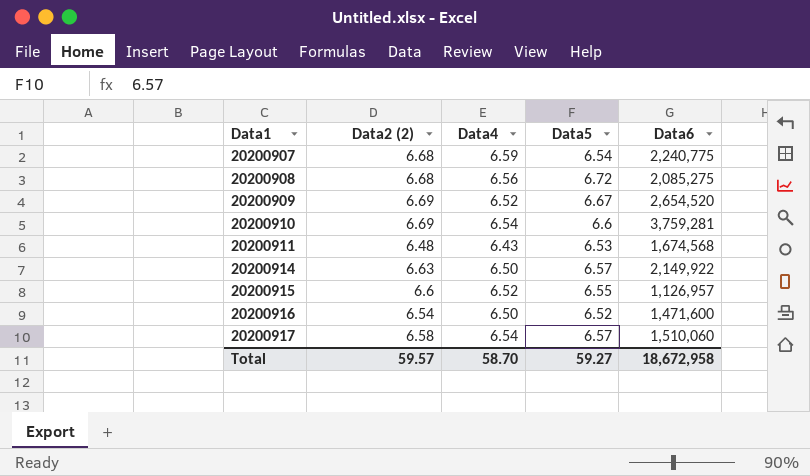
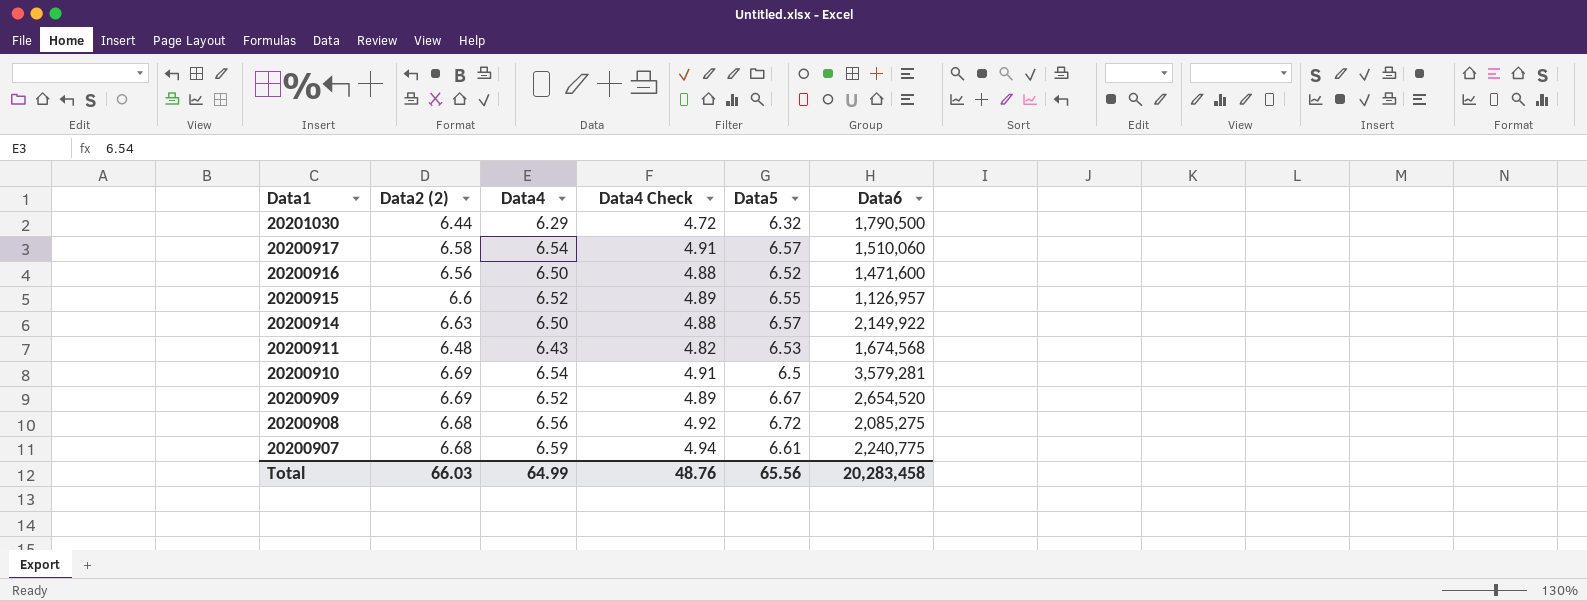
row order: Data1 ascending -> Data1 descending
column Data4 Check | formula: none -> [Data4] * 0.75
row 20201030: none -> 6.44 | 6.29 | 4.72 | 6.32 | 1,790,500
20200916 | Data2 (2): 6.54 -> 6.56
20200910 | Data5: 6.6 -> 6.5
20200910 | Data6: 3,759,281 -> 3,579,281
20200907 | Data5: 6.54 -> 6.61
Total | Data2 (2): 59.57 -> 66.03
Total | Data4: 58.70 -> 64.99
Total | Data5: 59.27 -> 65.56
Total | Data6: 18,672,958 -> 20,283,458

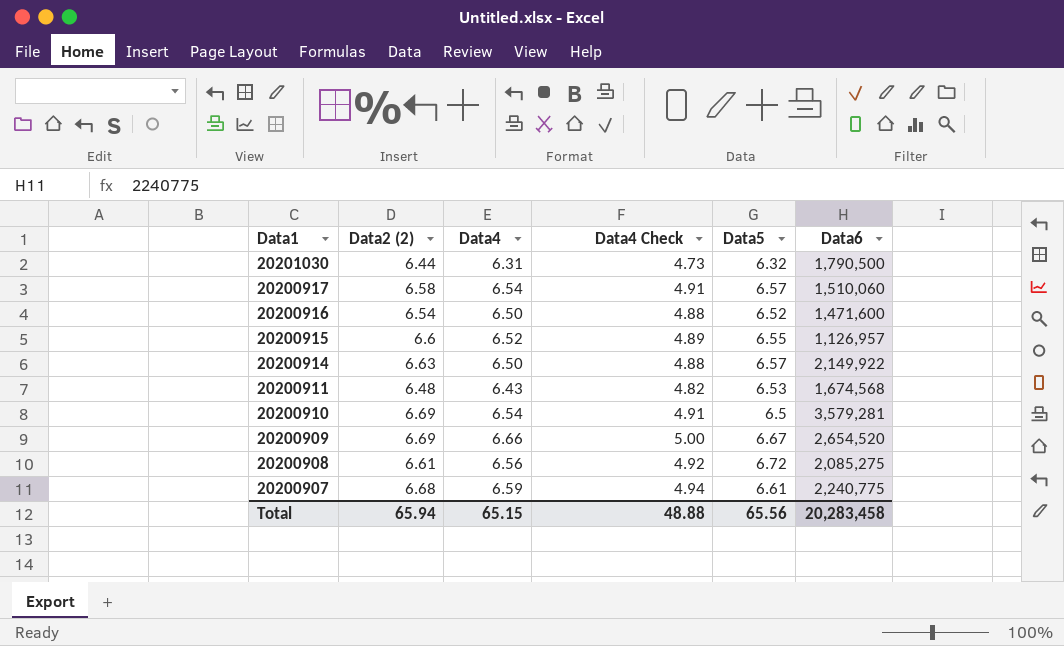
20201030 | Data4: 6.29 -> 6.31
20201030 | Data4 Check: 4.72 -> 4.73
20200916 | Data2 (2): 6.56 -> 6.54
20200909 | Data4: 6.52 -> 6.66
20200909 | Data4 Check: 4.89 -> 5.00
20200908 | Data2 (2): 6.68 -> 6.61
Total | Data2 (2): 66.03 -> 65.94
Total | Data4: 64.99 -> 65.15
Total | Data4 Check: 48.76 -> 48.88

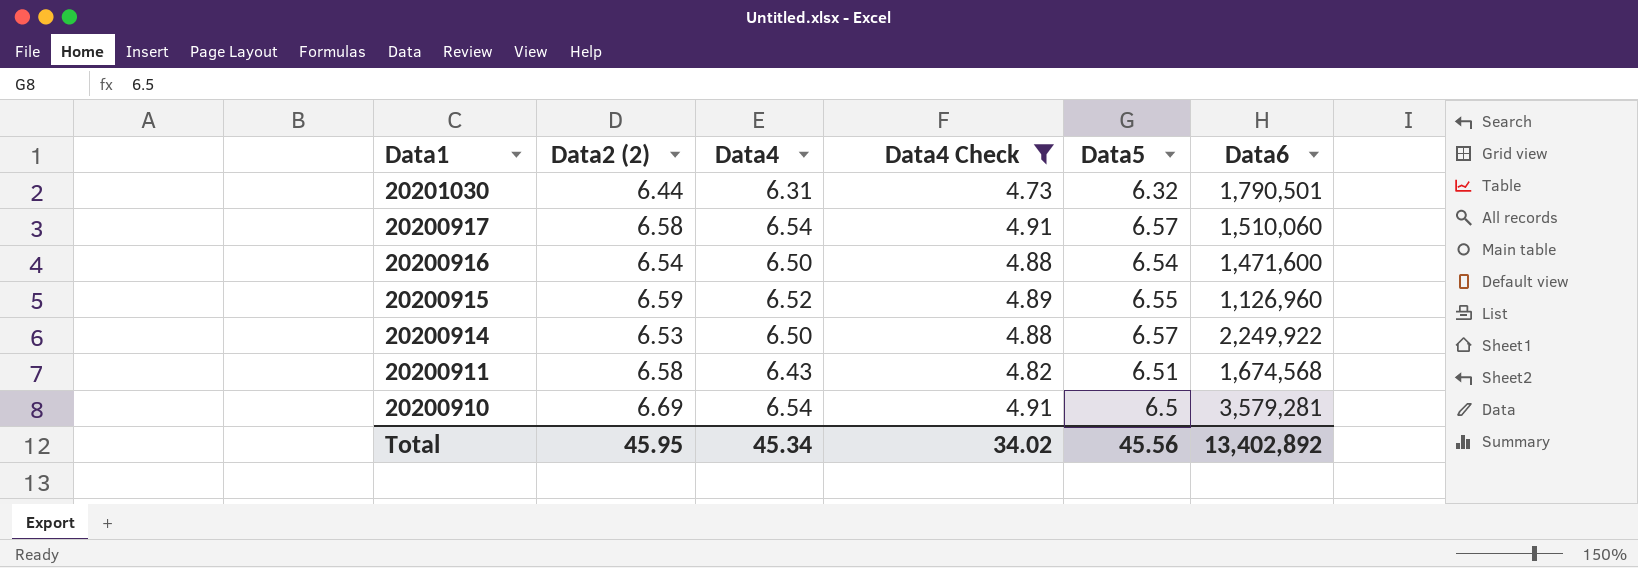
filter: none -> Data4 Check <= 4.91
20201030 | Data6: 1,790,500 -> 1,790,501
20200916 | Data5: 6.52 -> 6.54
20200915 | Data2 (2): 6.6 -> 6.59
20200915 | Data6: 1,126,957 -> 1,126,960
20200914 | Data2 (2): 6.63 -> 6.53
20200914 | Data6: 2,149,922 -> 2,249,922
20200911 | Data2 (2): 6.48 -> 6.58
20200911 | Data5: 6.53 -> 6.51
Total | Data2 (2): 65.94 -> 45.95
Total | Data4: 65.15 -> 45.34
Total | Data4 Check: 48.88 -> 34.02
Total | Data5: 65.56 -> 45.56
Total | Data6: 20,283,458 -> 13,402,892

